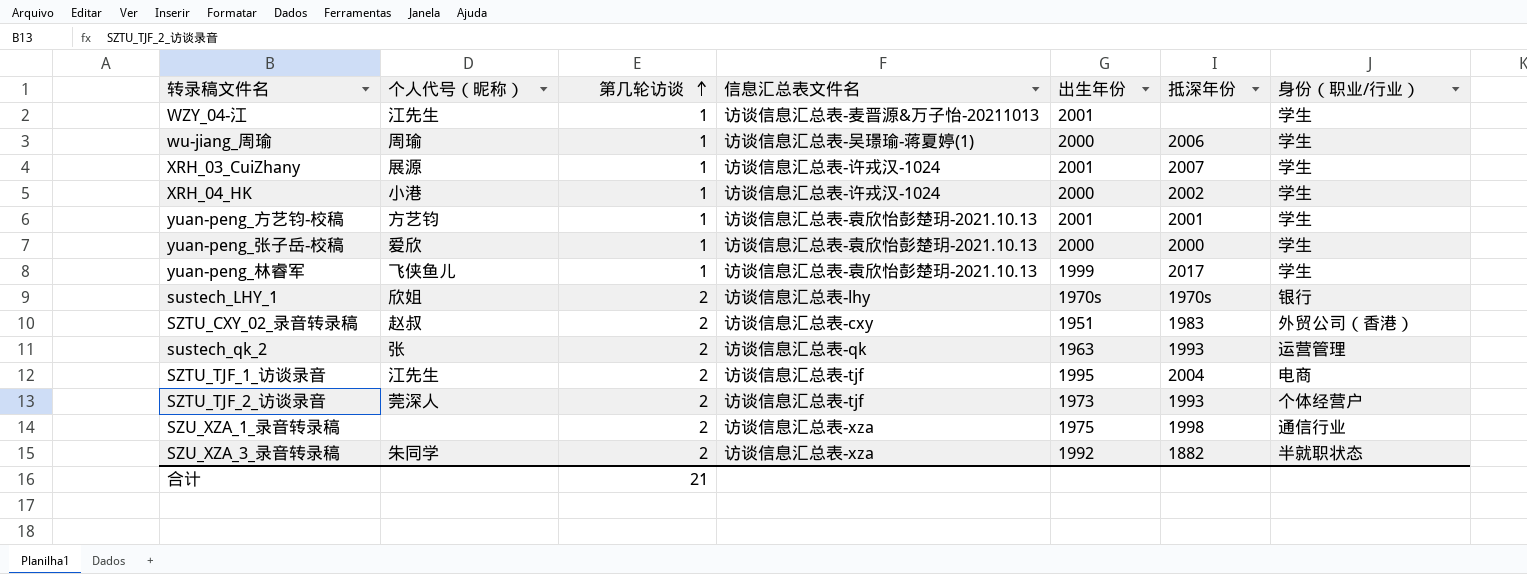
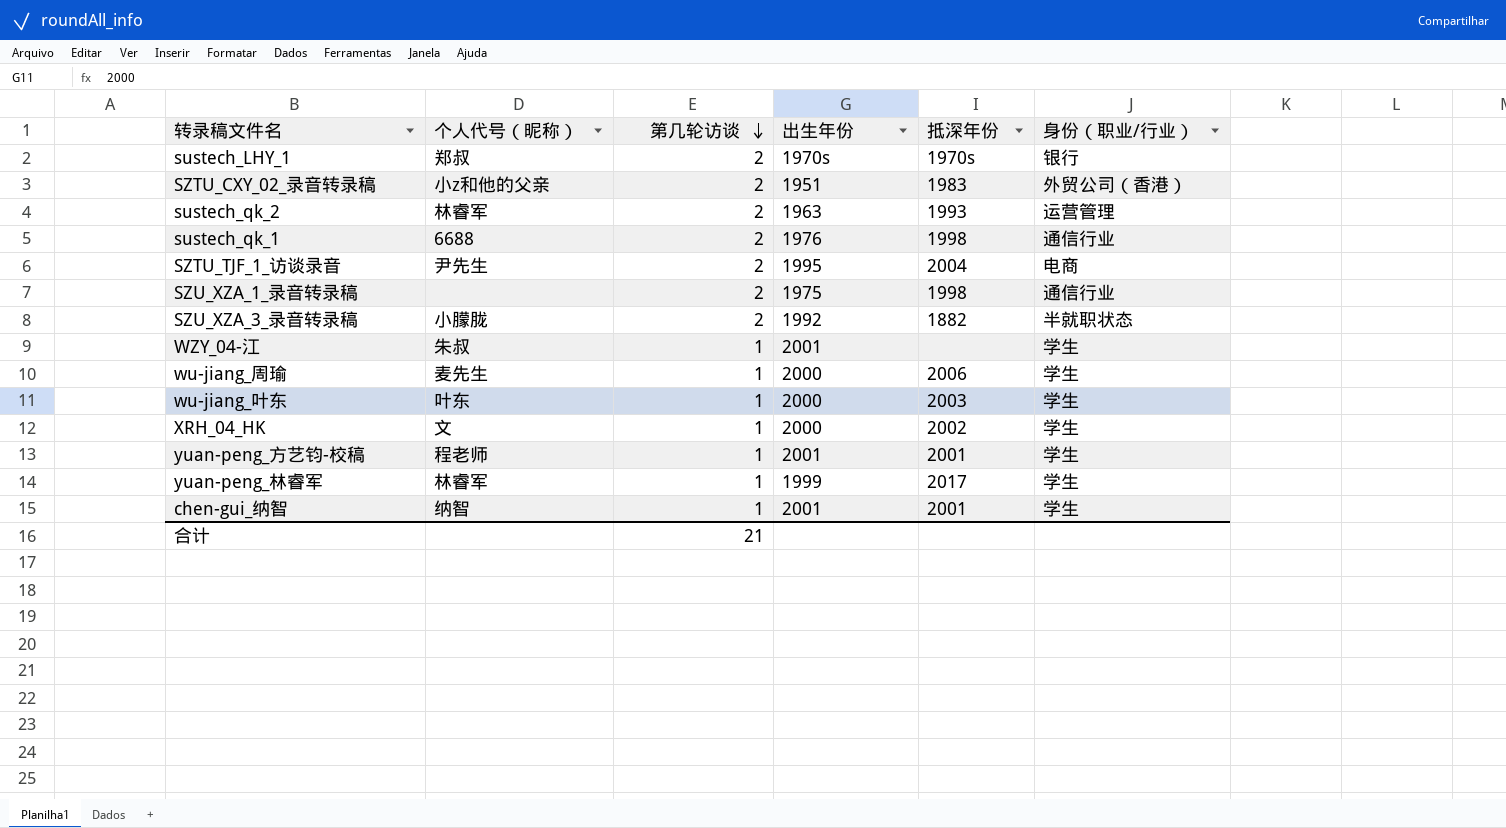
row order: 第几轮访谈 ascending -> 第几轮访谈 descending
column 信息汇总表文件名 | position: 4 -> none
row XRH_03_CuiZhany: 展源 | 1 | 访谈信息汇总表-许戎汉-1024 | 2001 | 2007 | 学生 -> none
row yuan-peng_张子岳-校稿: 爱欣 | 1 | 访谈信息汇总表-袁欣怡彭楚玥-2021.10.13 | 2000 | 2000 | 学生 -> none
row SZTU_TJF_2_访谈录音: 莞深人 | 2 | 访谈信息汇总表-tjf | 1973 | 1993 | 个体经营户 -> none
sustech_LHY_1 | 个人代号（昵称）: 欣姐 -> 郑叔
SZTU_CXY_02_录音转录稿 | 个人代号（昵称）: 赵叔 -> 小z和他的父亲
sustech_qk_2 | 个人代号（昵称）: 张 -> 林睿军
row sustech_qk_1: none -> 6688 | 2 | 1976 | 1998 | 通信行业
SZTU_TJF_1_访谈录音 | 个人代号（昵称）: 江先生 -> 尹先生
SZU_XZA_3_录音转录稿 | 个人代号（昵称）: 朱同学 -> 小朦胧
WZY_04-江 | 个人代号（昵称）: 江先生 -> 朱叔
wu-jiang_周瑜 | 个人代号（昵称）: 周瑜 -> 麦先生
row wu-jiang_叶东: none -> 叶东 | 1 | 2000 | 2003 | 学生
XRH_04_HK | 个人代号（昵称）: 小港 -> 文
yuan-peng_方艺钧-校稿 | 个人代号（昵称）: 方艺钧 -> 程老师
yuan-peng_林睿军 | 个人代号（昵称）: 飞侠鱼儿 -> 林睿军
row chen-gui_纳智: none -> 纳智 | 1 | 2001 | 2001 | 学生

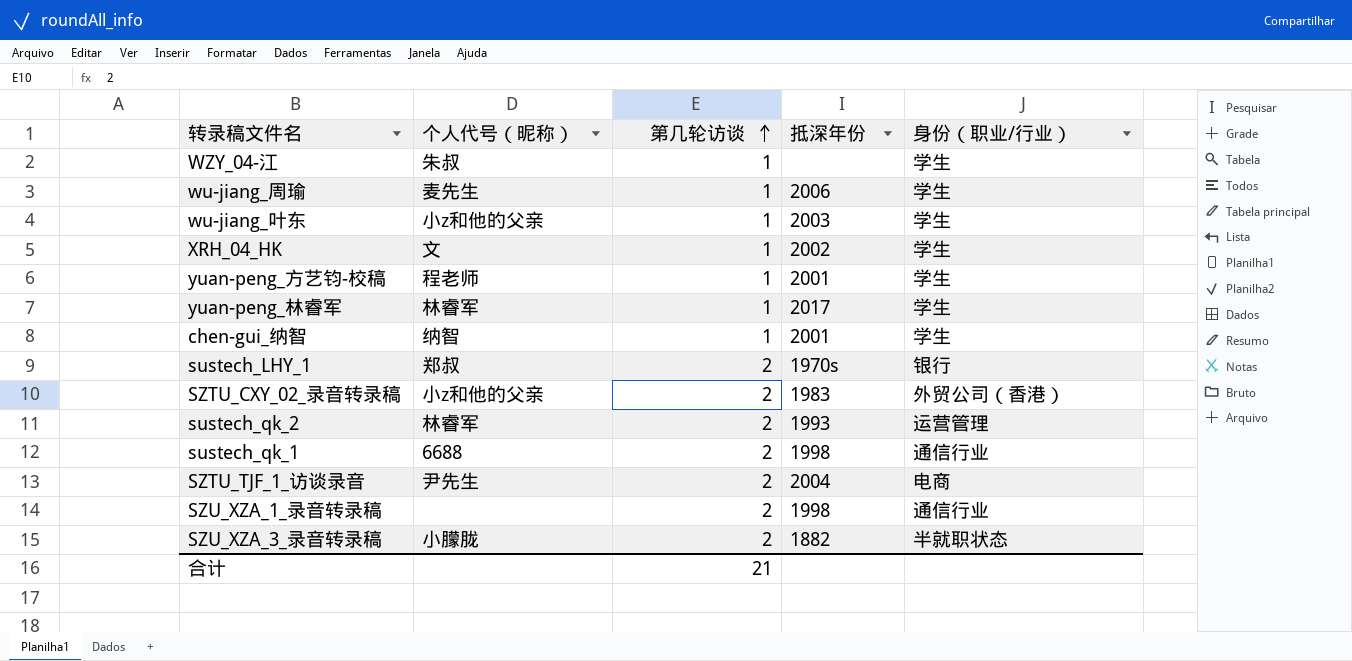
row order: 第几轮访谈 descending -> 第几轮访谈 ascending
column 出生年份 | position: 4 -> none
wu-jiang_叶东 | 个人代号（昵称）: 叶东 -> 小z和他的父亲

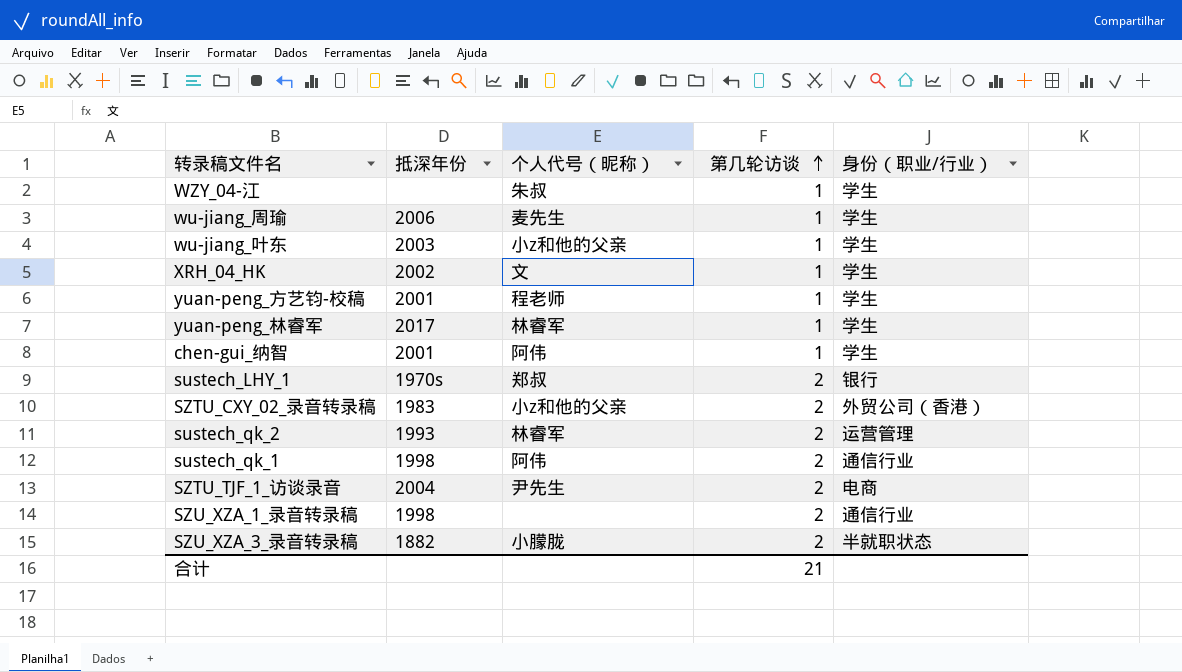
column 抵深年份 | position: 4 -> 2
chen-gui_纳智 | 个人代号（昵称）: 纳智 -> 阿伟
sustech_qk_1 | 个人代号（昵称）: 6688 -> 阿伟

